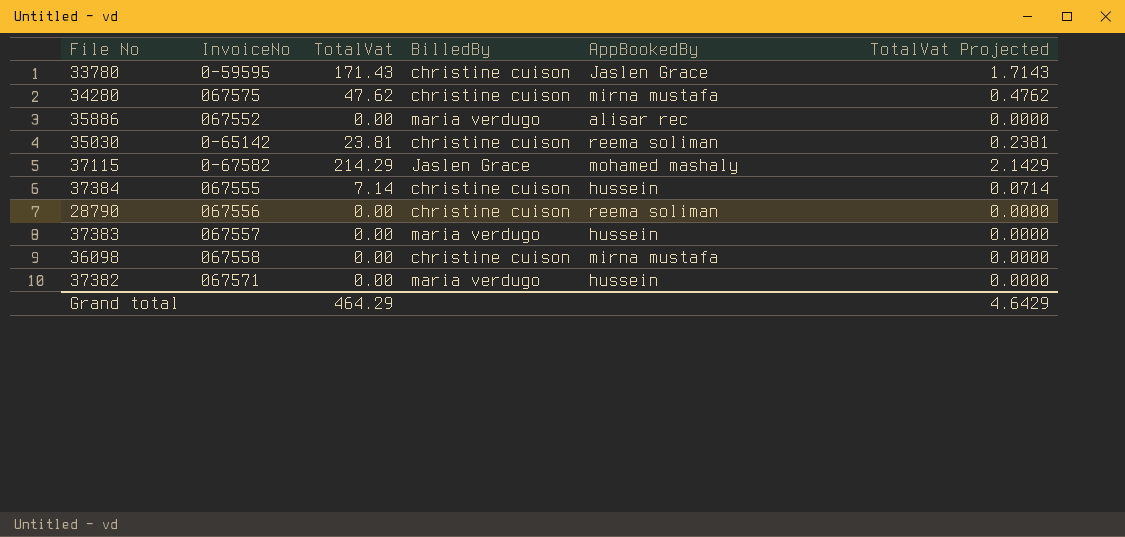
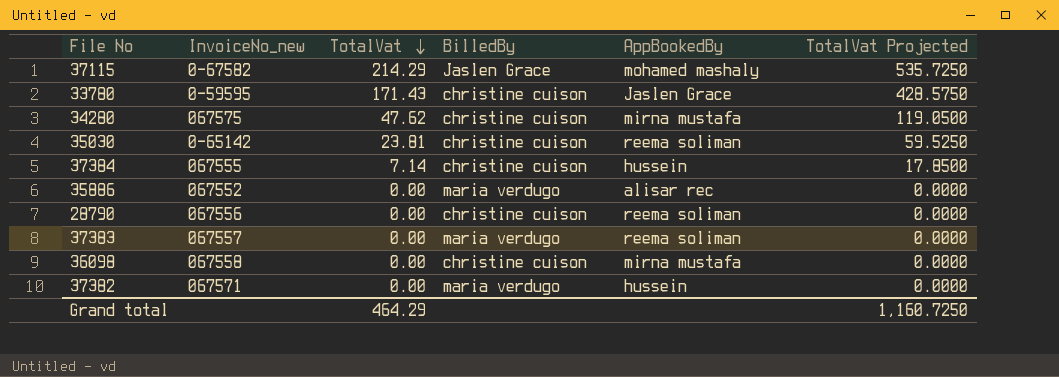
row order: none -> TotalVat descending
column name: InvoiceNo -> InvoiceNo_new
column TotalVat Projected | formula: [TotalVat] * 0.01 -> [TotalVat] * 2.5
37383 | AppBookedBy: hussein -> reema soliman
Grand total | TotalVat Projected: 4.6429 -> 1,160.7250

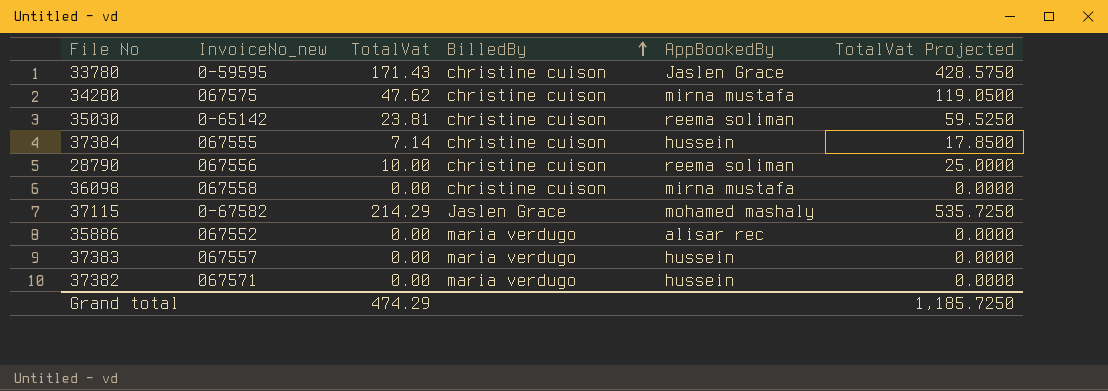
row order: TotalVat descending -> BilledBy ascending
28790 | TotalVat: 0.00 -> 10.00
28790 | TotalVat Projected: 0.0000 -> 25.0000
37383 | AppBookedBy: reema soliman -> hussein
Grand total | TotalVat: 464.29 -> 474.29
Grand total | TotalVat Projected: 1,160.7250 -> 1,185.7250

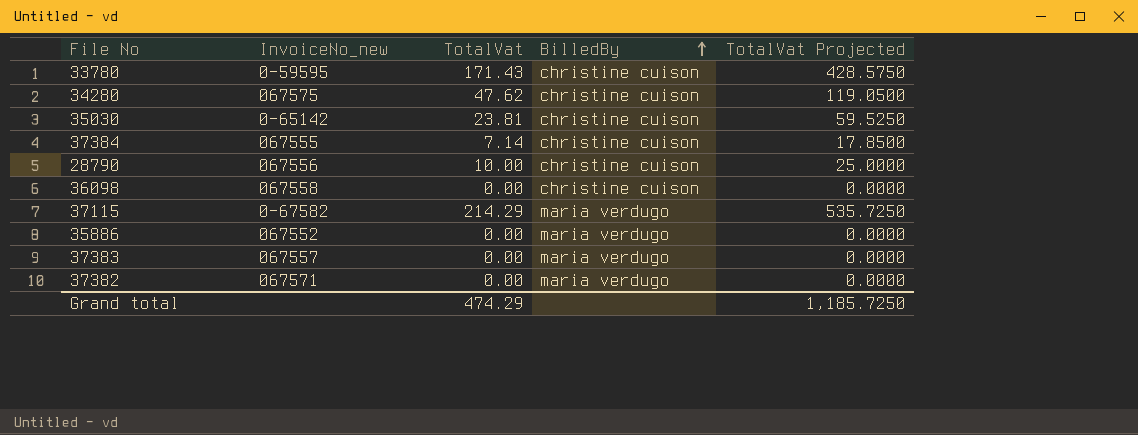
column AppBookedBy | position: 5 -> none
37115 | BilledBy: Jaslen Grace -> maria verdugo

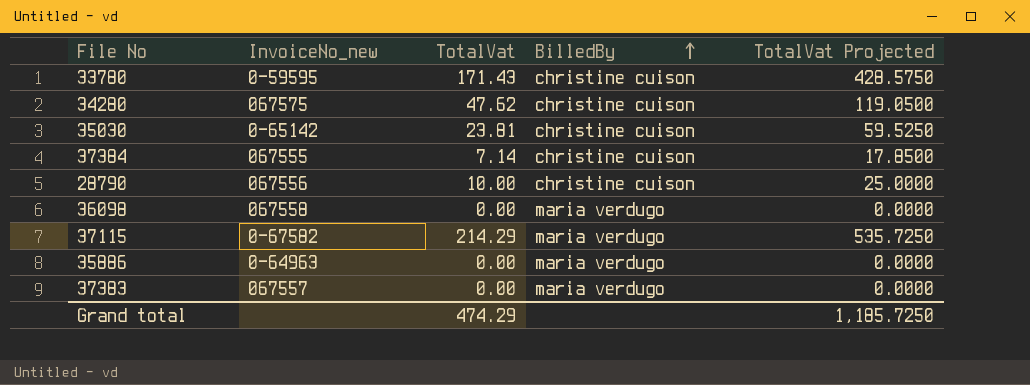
row 37382: 067571 | 0.00 | maria verdugo | 0.0000 -> none
36098 | BilledBy: christine cuison -> maria verdugo
35886 | InvoiceNo_new: 067552 -> 0-64963

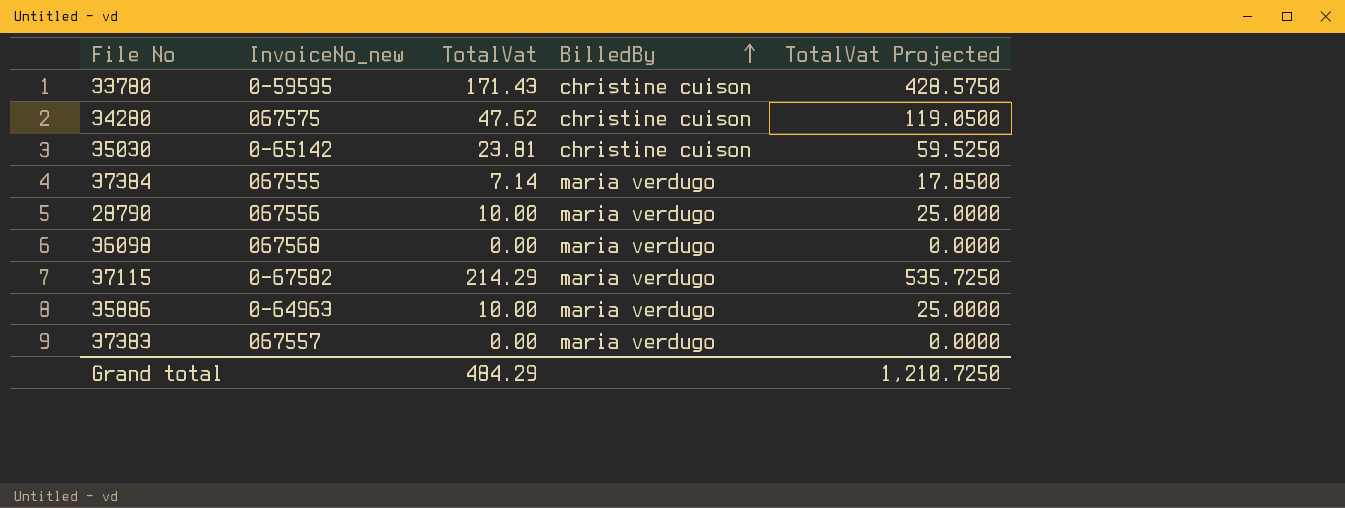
37384 | BilledBy: christine cuison -> maria verdugo
28790 | BilledBy: christine cuison -> maria verdugo
36098 | InvoiceNo_new: 067558 -> 067568
35886 | TotalVat: 0.00 -> 10.00
35886 | TotalVat Projected: 0.0000 -> 25.0000
Grand total | TotalVat: 474.29 -> 484.29
Grand total | TotalVat Projected: 1,185.7250 -> 1,210.7250

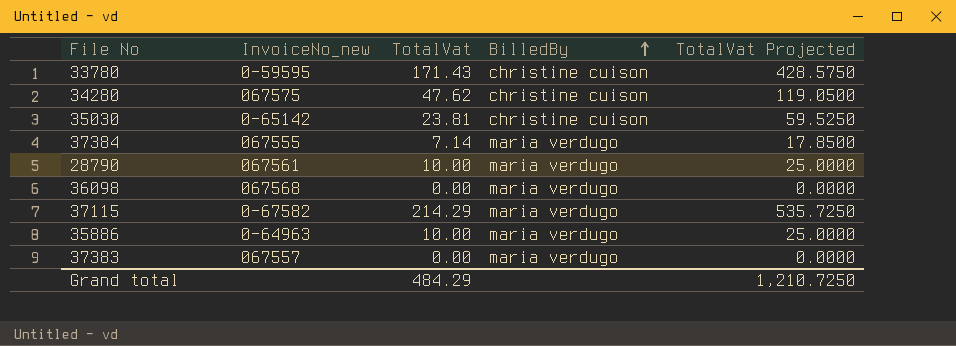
28790 | InvoiceNo_new: 067556 -> 067561

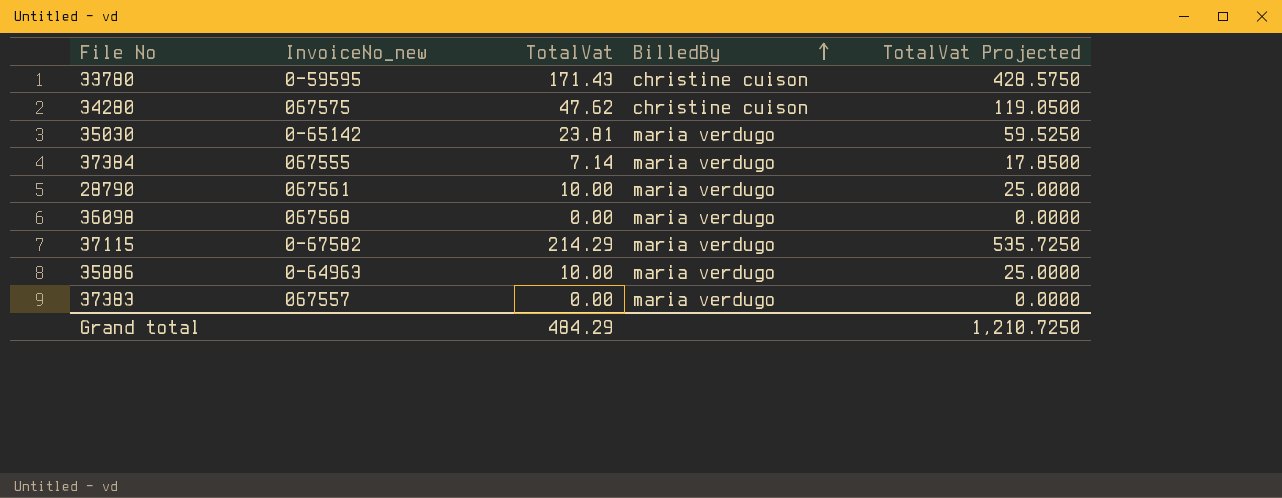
35030 | BilledBy: christine cuison -> maria verdugo

